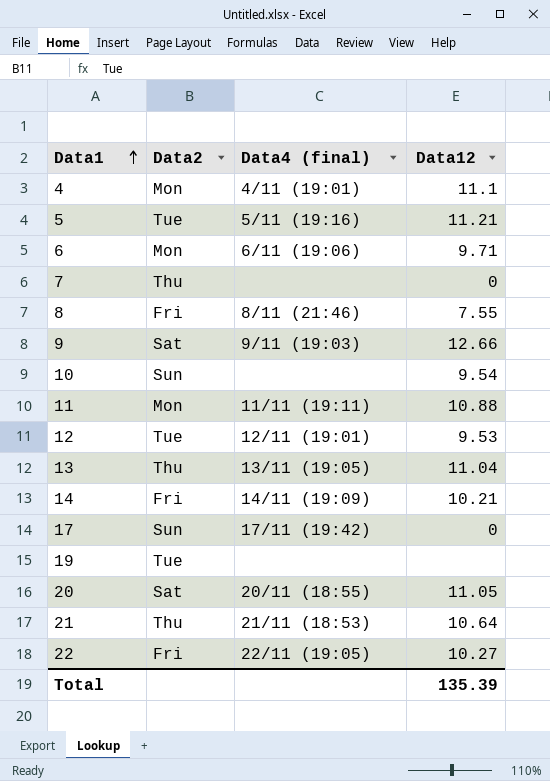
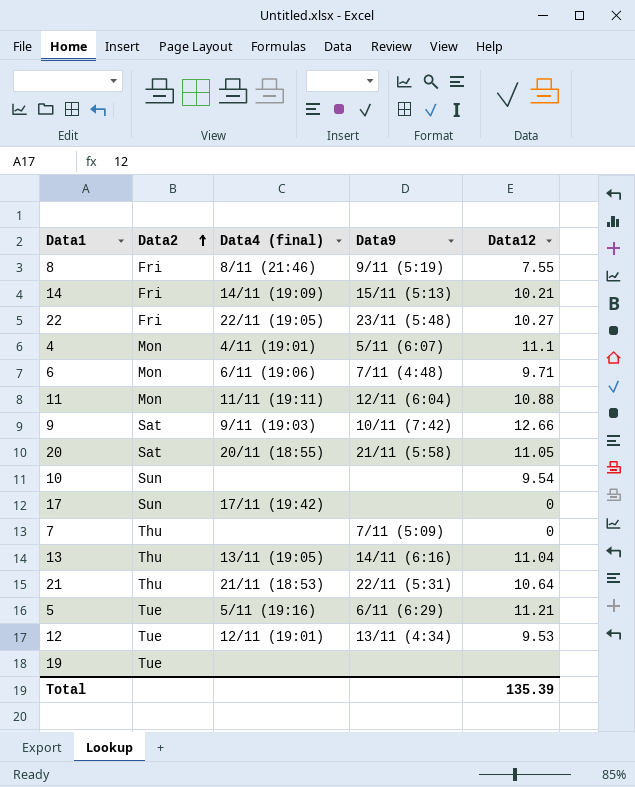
row order: Data1 ascending -> Data2 ascending
column Data9 | position: none -> 4

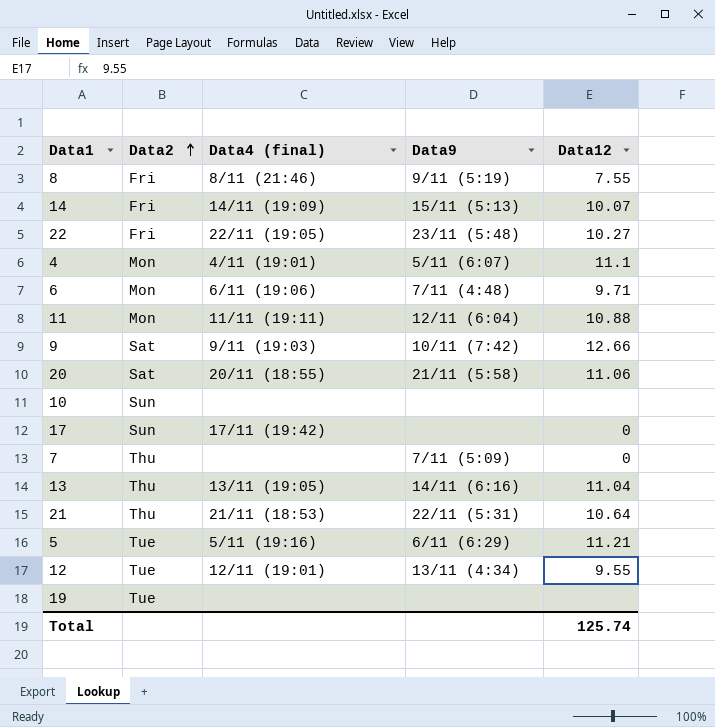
14 | Data12: 10.21 -> 10.07
20 | Data12: 11.05 -> 11.06
10 | Data12: 9.54 -> none
12 | Data12: 9.53 -> 9.55
Total | Data12: 135.39 -> 125.74

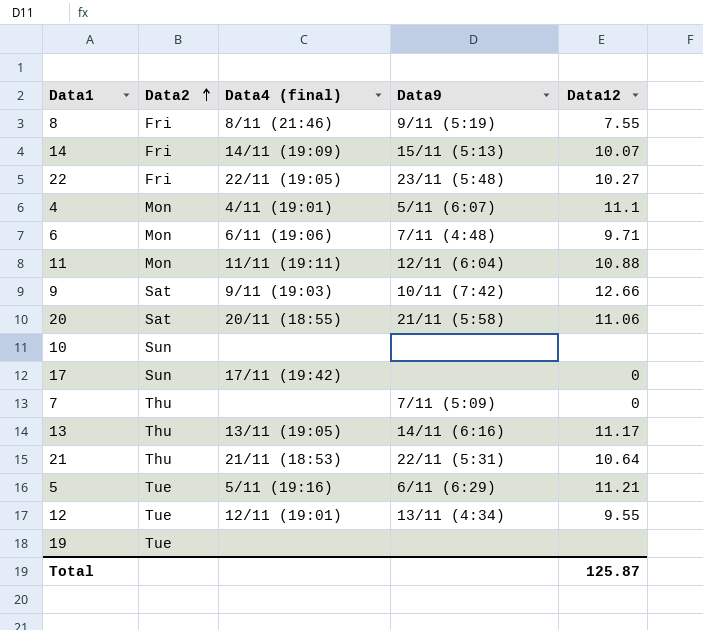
13 | Data12: 11.04 -> 11.17
Total | Data12: 125.74 -> 125.87

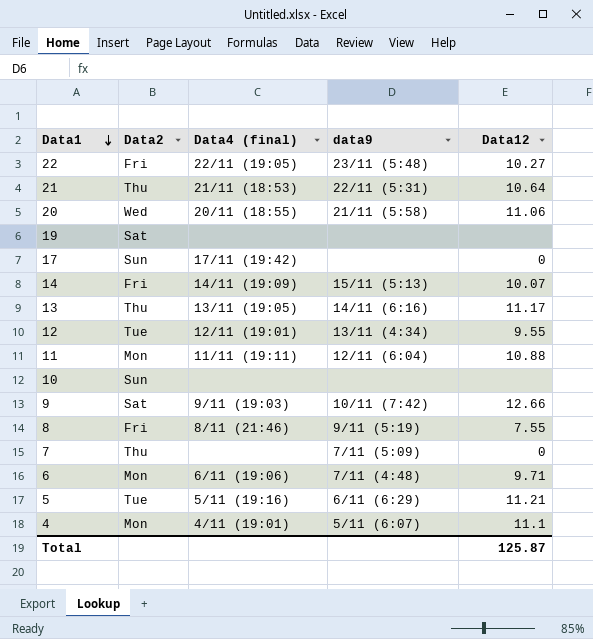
row order: Data2 ascending -> Data1 descending
column name: Data9 -> data9
20 | Data2: Sat -> Wed
19 | Data2: Tue -> Sat

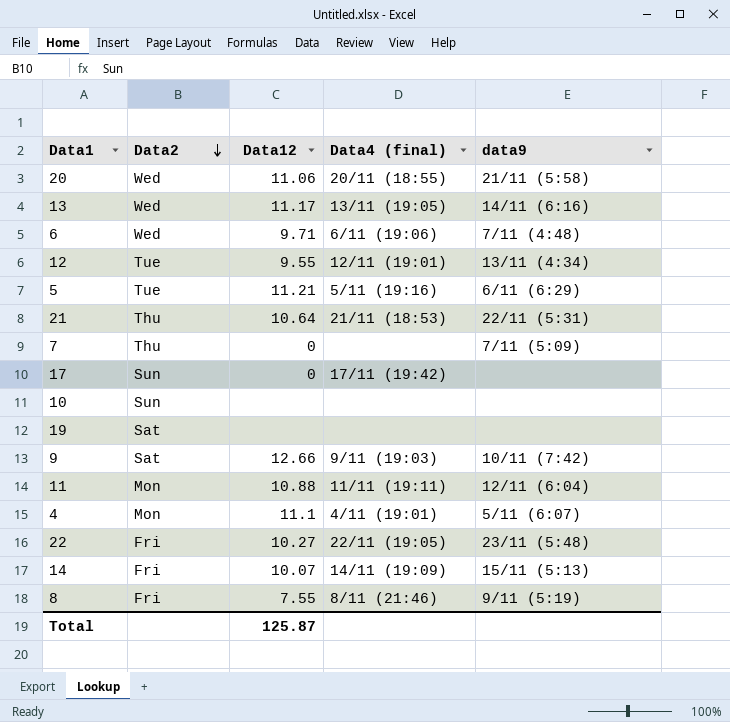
row order: Data1 descending -> Data2 descending
column Data12 | position: 5 -> 3
13 | Data2: Thu -> Wed
6 | Data2: Mon -> Wed

